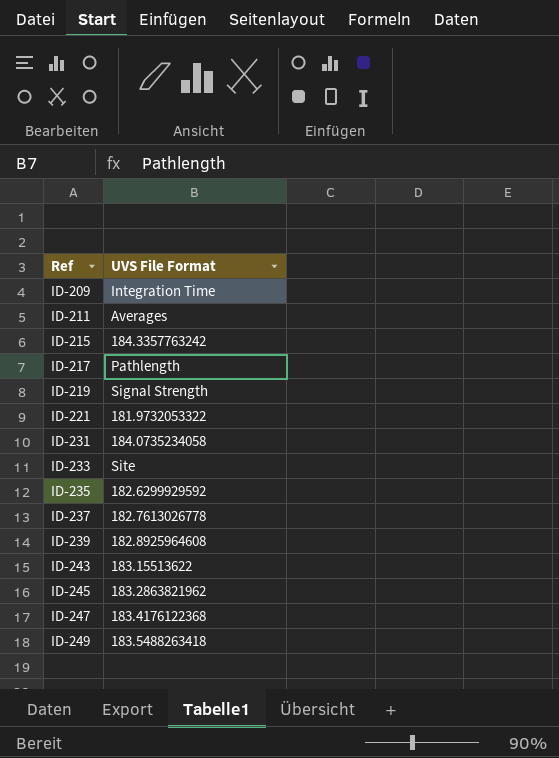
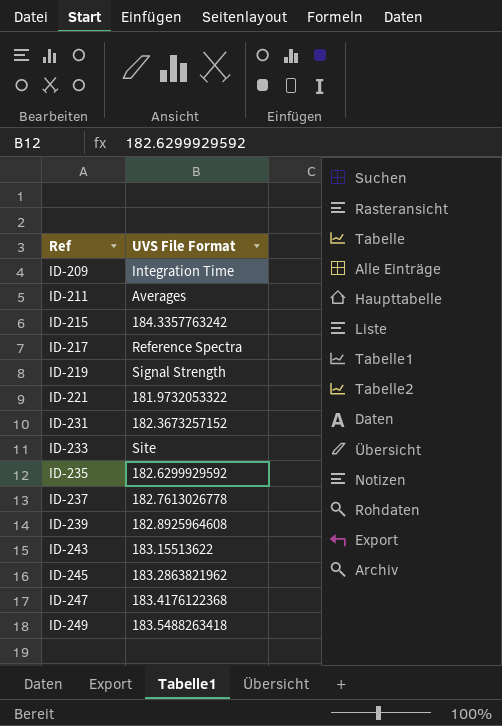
ID-217 | UVS File Format: Pathlength -> Reference Spectra
ID-231 | UVS File Format: 184.0735234058 -> 182.3673257152

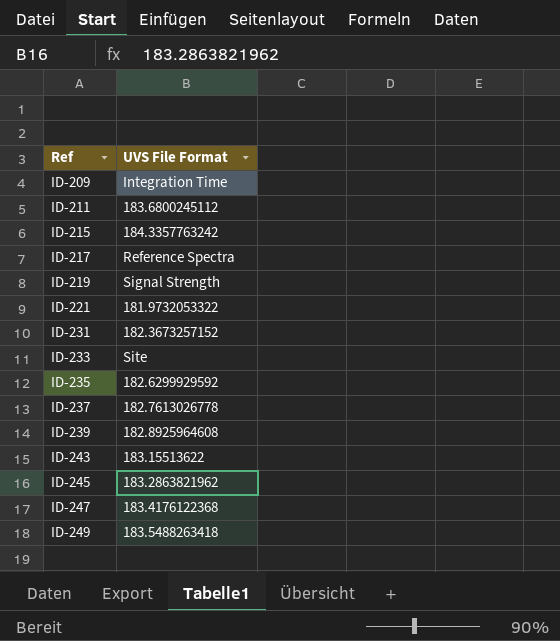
ID-211 | UVS File Format: Averages -> 183.6800245112

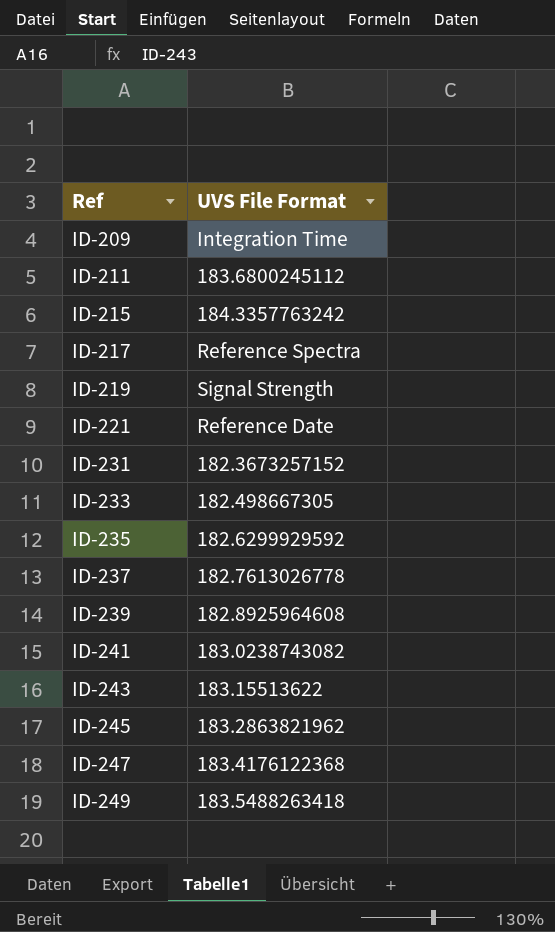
ID-221 | UVS File Format: 181.9732053322 -> Reference Date
ID-233 | UVS File Format: Site -> 182.498667305
row ID-241: none -> 183.0238743082

